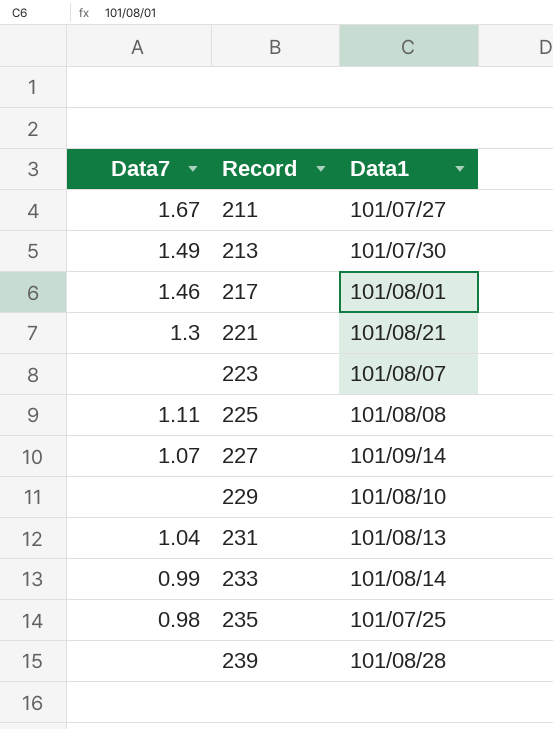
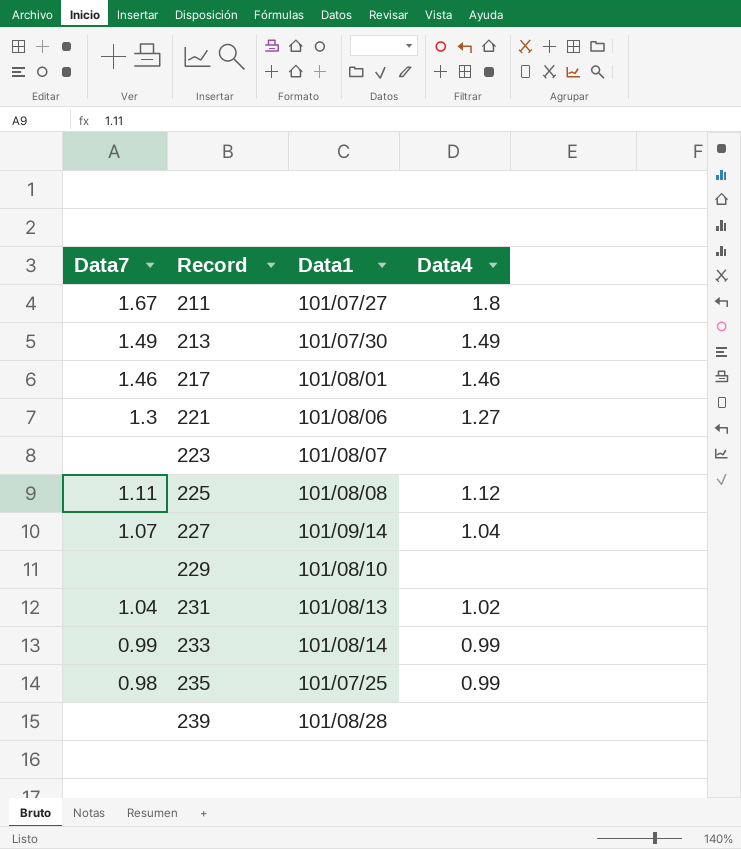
column Data4 | position: none -> 4
221 | Data1: 101/08/21 -> 101/08/06

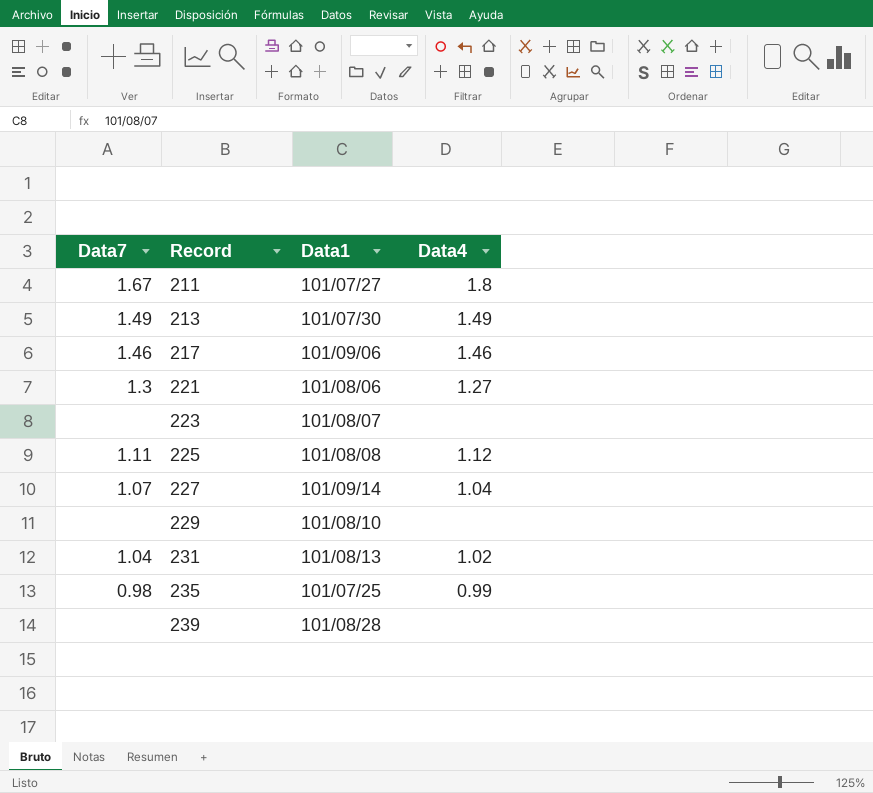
row 233: 0.99 | 101/08/14 | 0.99 -> none
217 | Data1: 101/08/01 -> 101/09/06

